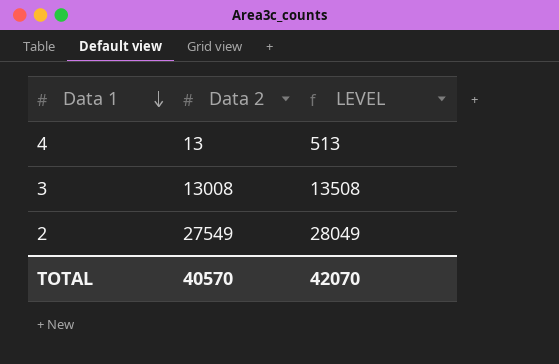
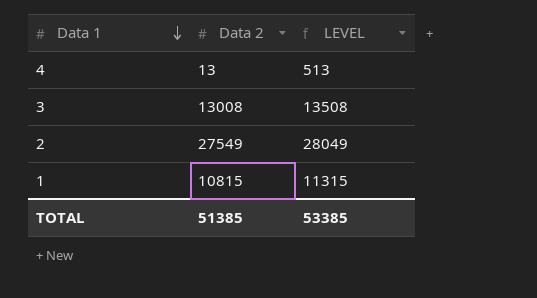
row 1: none -> 10815 | 11315
TOTAL | Data 2: 40570 -> 51385
TOTAL | LEVEL: 42070 -> 53385

